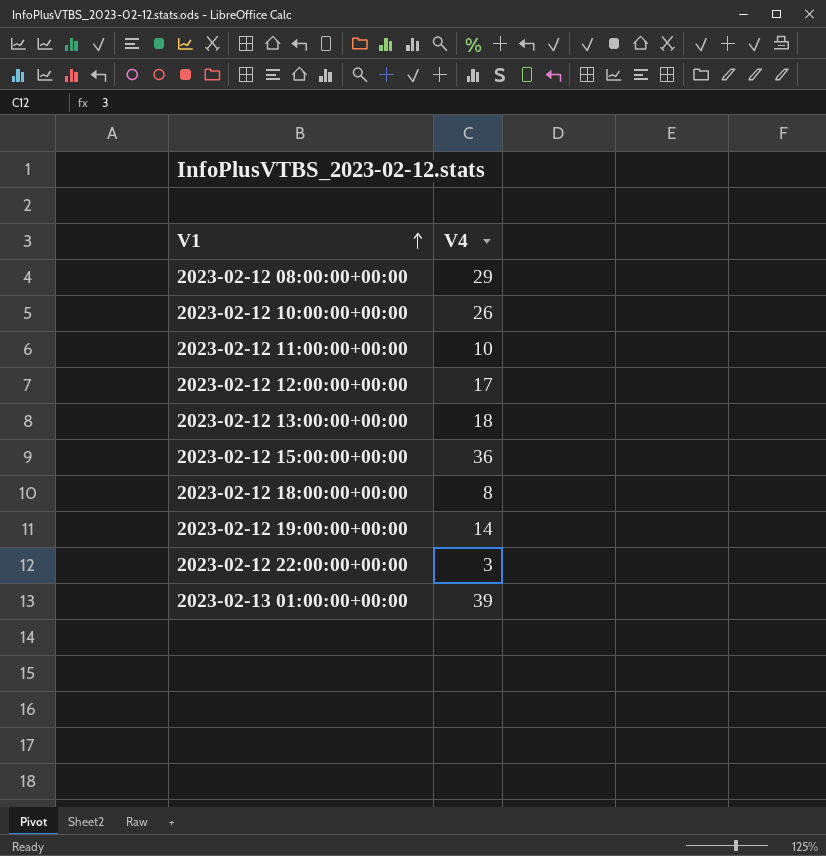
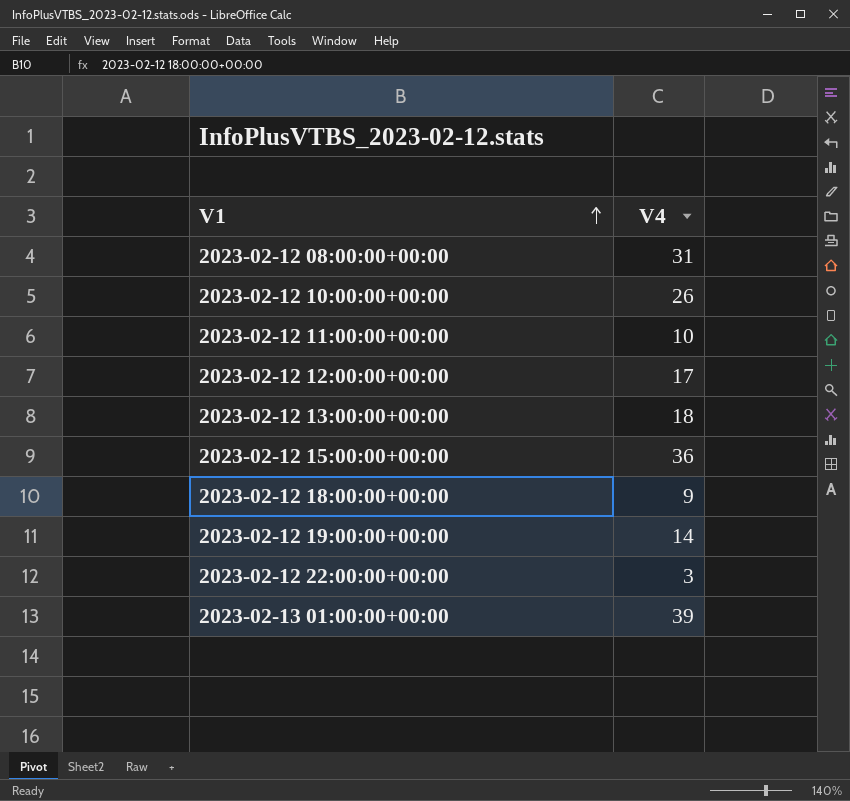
2023-02-12 08:00:00+00:00 | V4: 29 -> 31
2023-02-12 18:00:00+00:00 | V4: 8 -> 9

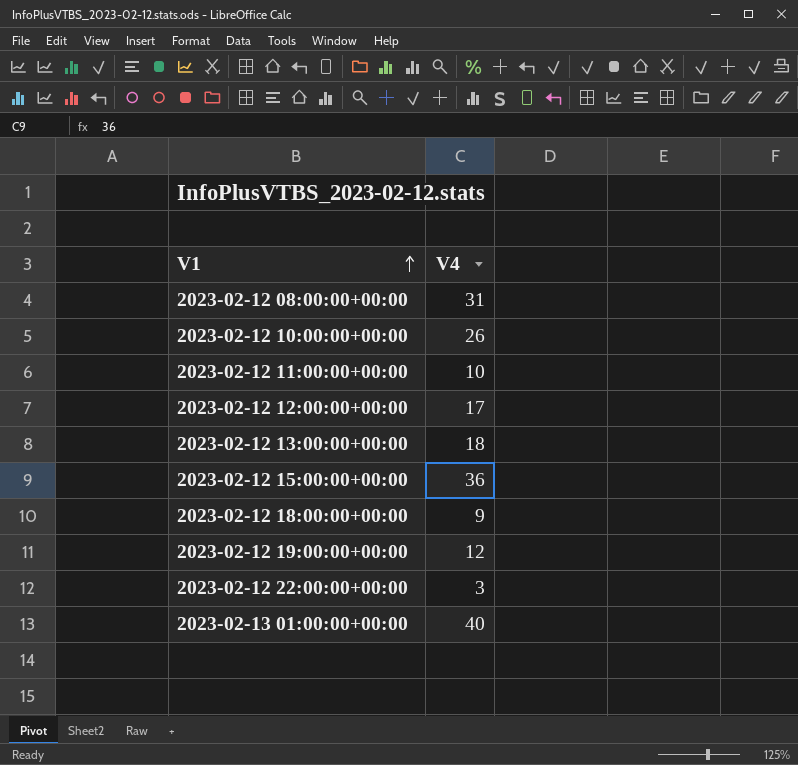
2023-02-12 19:00:00+00:00 | V4: 14 -> 12
2023-02-13 01:00:00+00:00 | V4: 39 -> 40

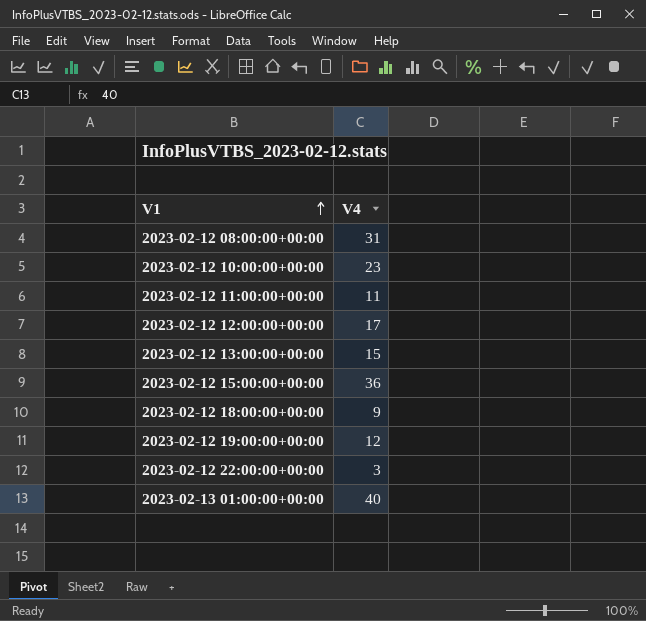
2023-02-12 10:00:00+00:00 | V4: 26 -> 23
2023-02-12 11:00:00+00:00 | V4: 10 -> 11
2023-02-12 13:00:00+00:00 | V4: 18 -> 15

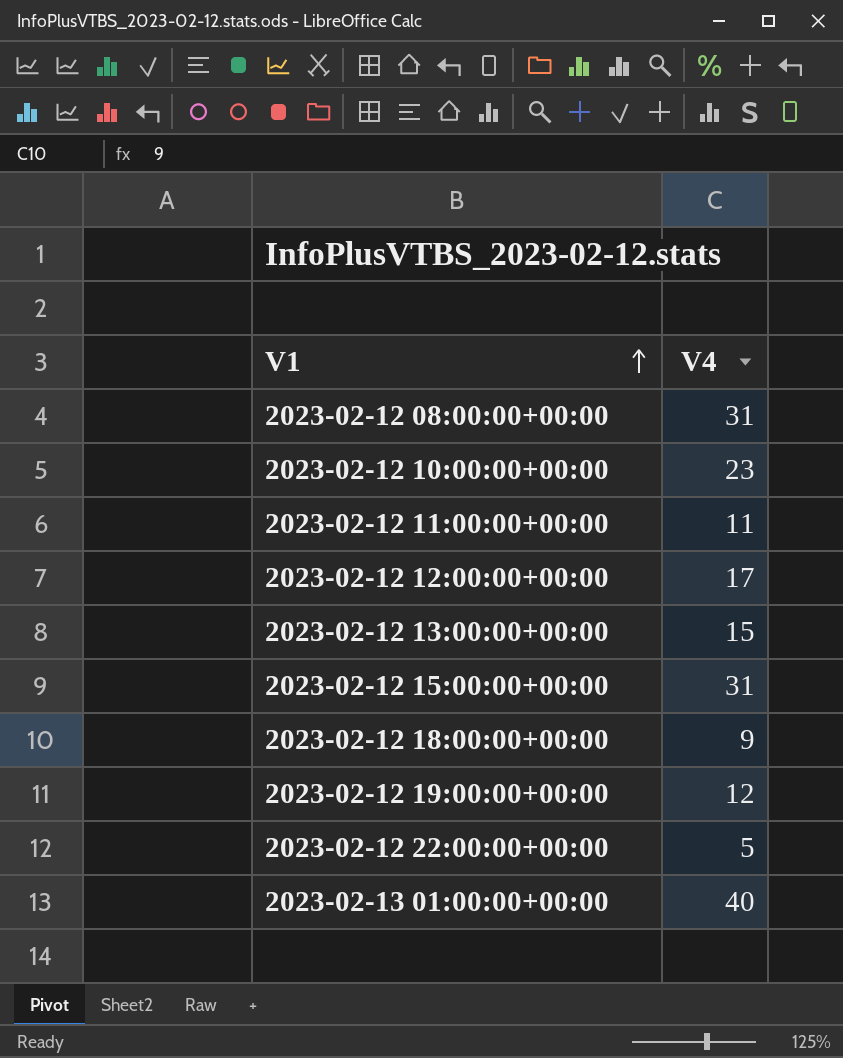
2023-02-12 15:00:00+00:00 | V4: 36 -> 31
2023-02-12 22:00:00+00:00 | V4: 3 -> 5

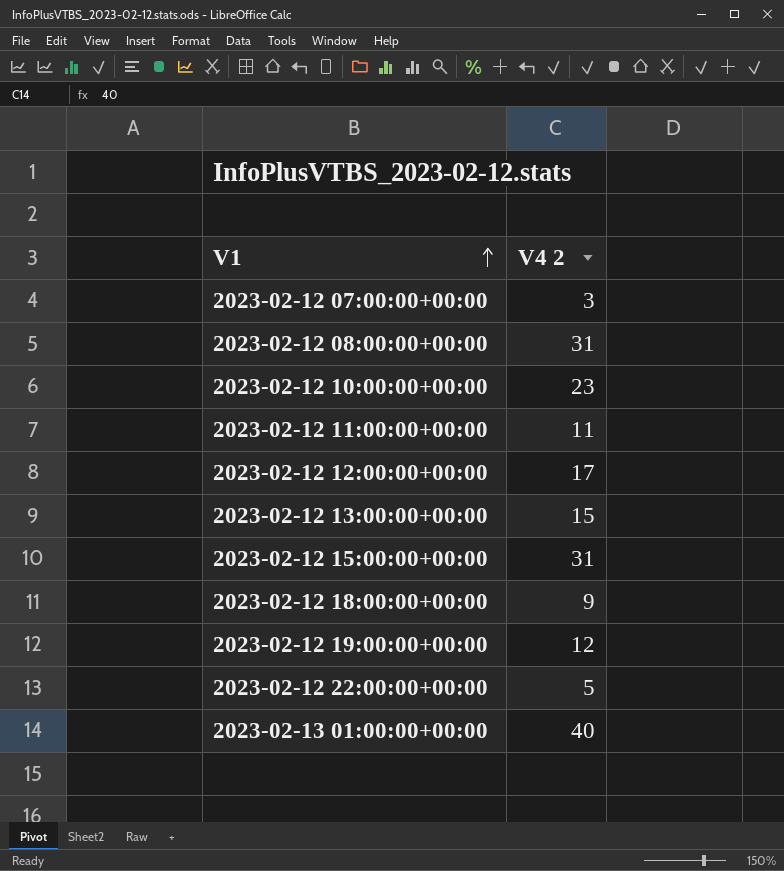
column name: V4 -> V4 2
row 2023-02-12 07:00:00+00:00: none -> 3

